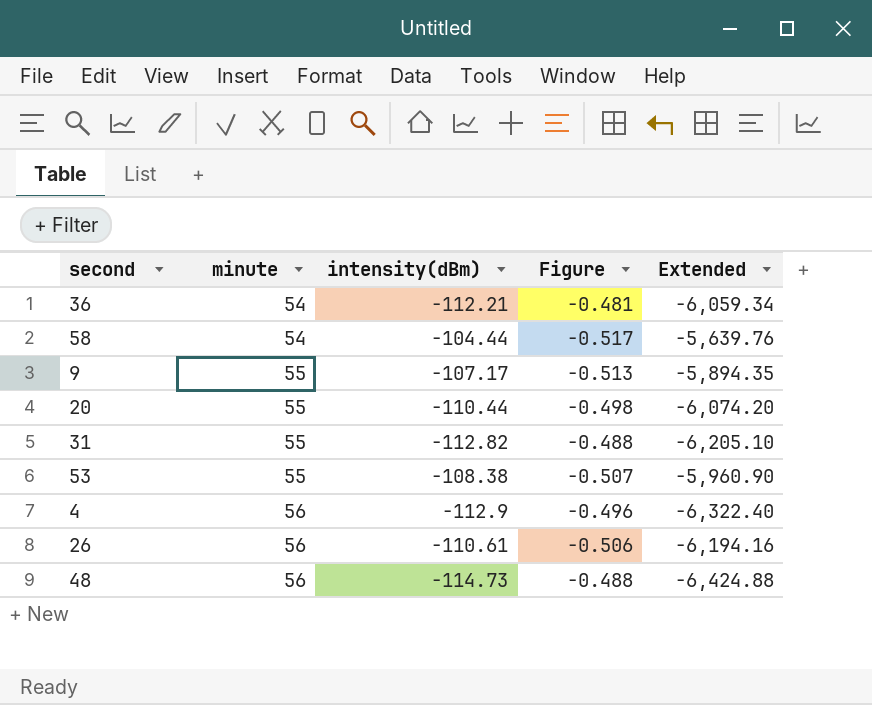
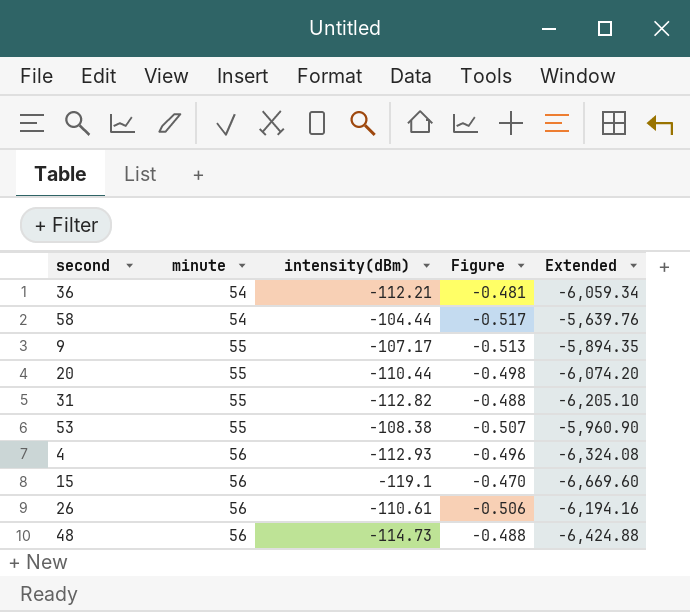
4 | intensity(dBm): -112.9 -> -112.93
4 | Extended: -6,322.40 -> -6,324.08
row 15: none -> 56 | -119.1 | -0.470 | -6,669.60

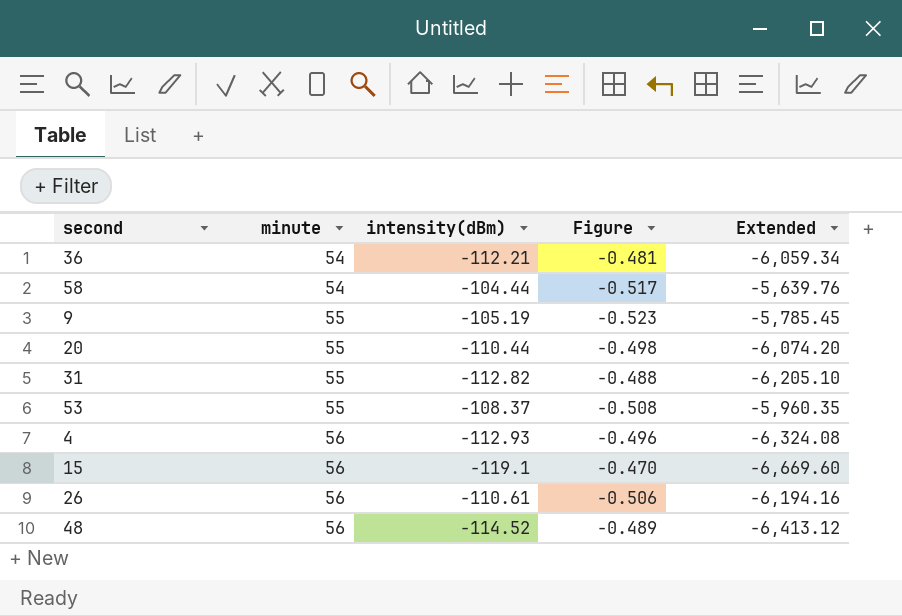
9 | intensity(dBm): -107.17 -> -105.19
9 | Figure: -0.513 -> -0.523
9 | Extended: -5,894.35 -> -5,785.45
53 | intensity(dBm): -108.38 -> -108.37
53 | Figure: -0.507 -> -0.508
53 | Extended: -5,960.90 -> -5,960.35
48 | intensity(dBm): -114.73 -> -114.52
48 | Figure: -0.488 -> -0.489
48 | Extended: -6,424.88 -> -6,413.12

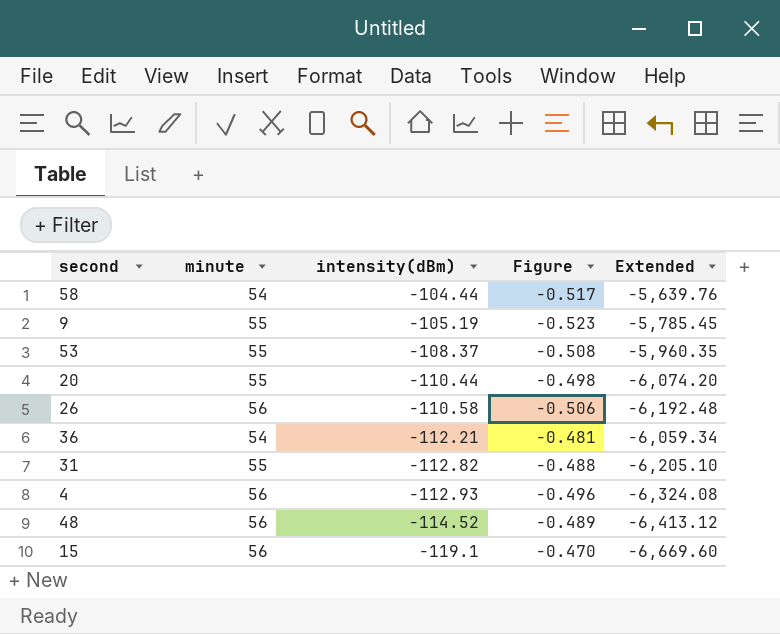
row order: minute ascending -> intensity(dBm) descending
26 | intensity(dBm): -110.61 -> -110.58
26 | Extended: -6,194.16 -> -6,192.48

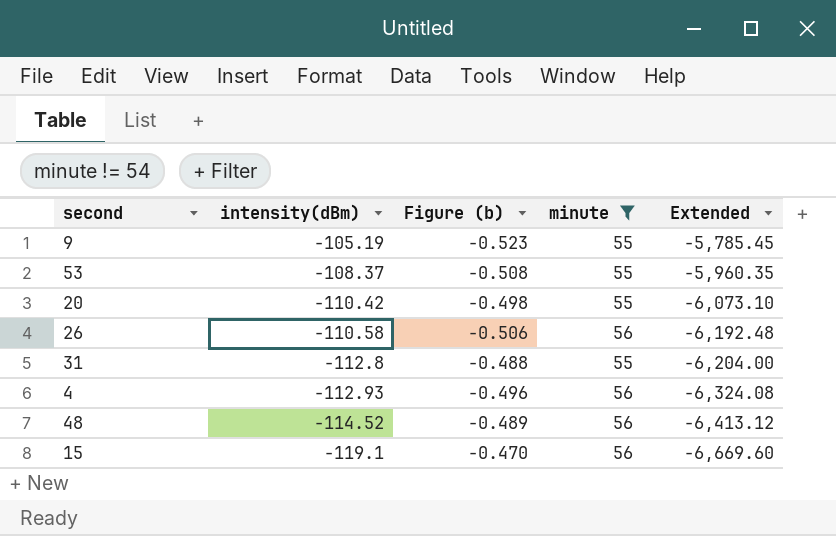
filter: none -> minute != 54
column name: Figure -> Figure (b)
column minute | position: 2 -> 4
20 | intensity(dBm): -110.44 -> -110.42
20 | Extended: -6,074.20 -> -6,073.10
31 | intensity(dBm): -112.82 -> -112.8
31 | Extended: -6,205.10 -> -6,204.00

